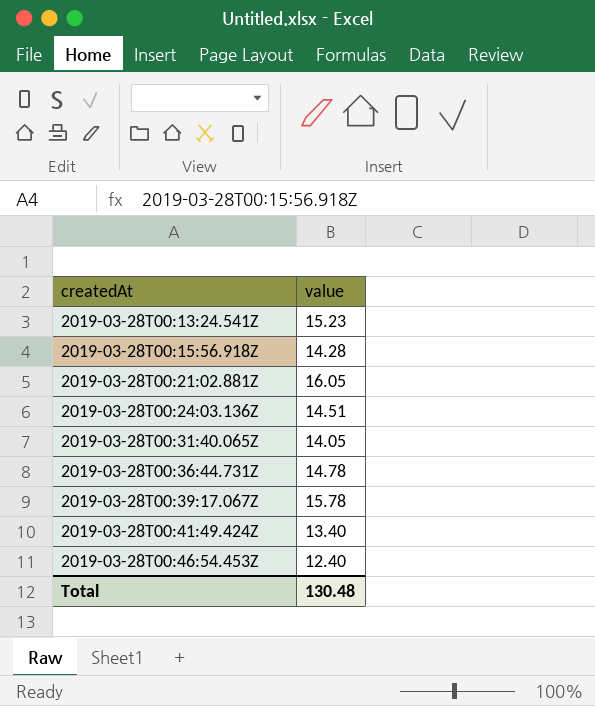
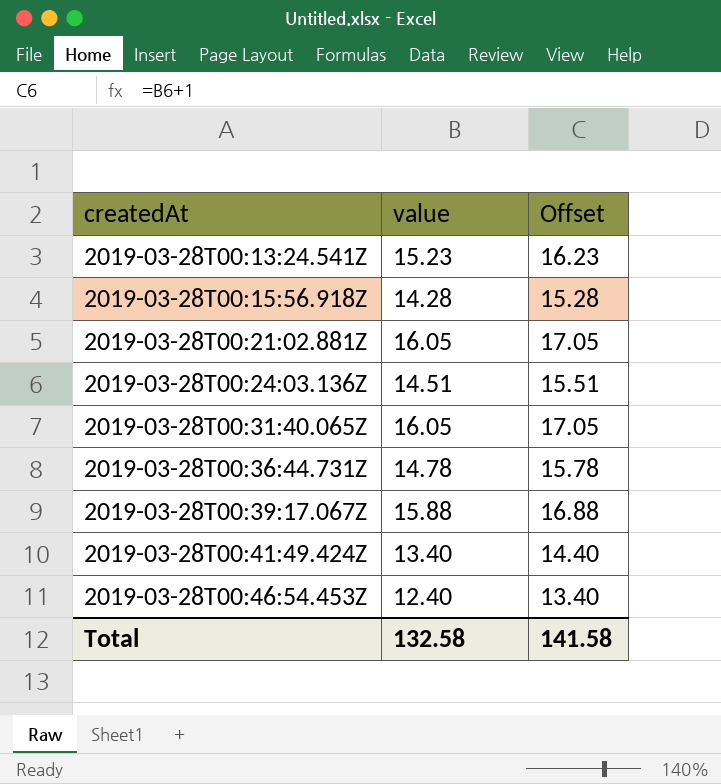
column Offset | formula: none -> [value] + 1
2019-03-28T00:31:40.065Z | value: 14.05 -> 16.05
2019-03-28T00:39:17.067Z | value: 15.78 -> 15.88
Total | value: 130.48 -> 132.58

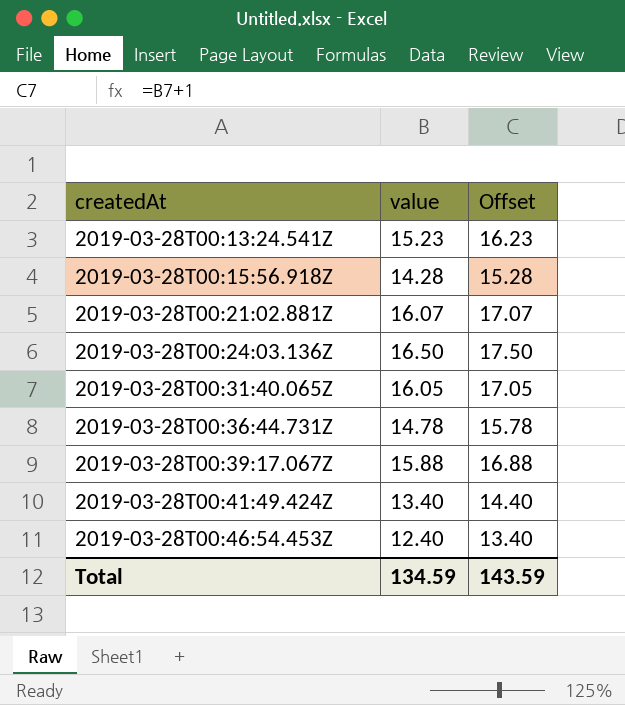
2019-03-28T00:21:02.881Z | value: 16.05 -> 16.07
2019-03-28T00:21:02.881Z | Offset: 17.05 -> 17.07
2019-03-28T00:24:03.136Z | value: 14.51 -> 16.50
2019-03-28T00:24:03.136Z | Offset: 15.51 -> 17.50
Total | value: 132.58 -> 134.59
Total | Offset: 141.58 -> 143.59

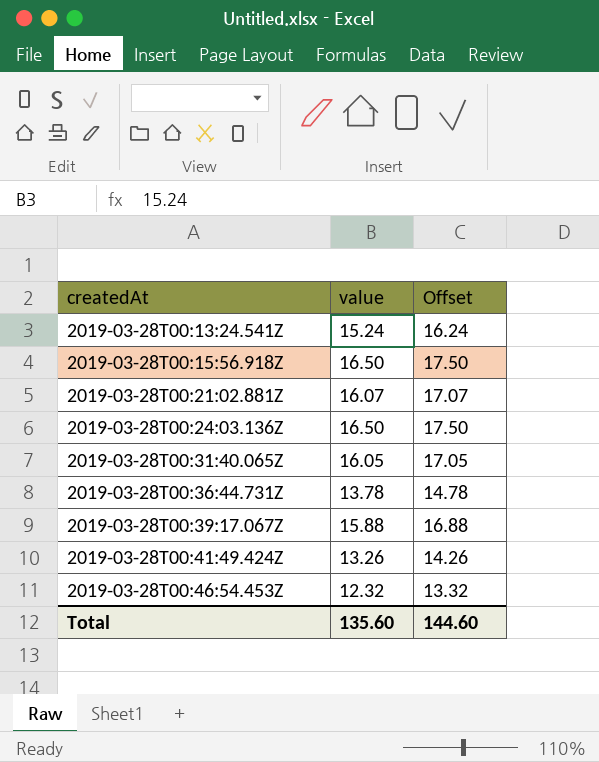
2019-03-28T00:13:24.541Z | value: 15.23 -> 15.24
2019-03-28T00:13:24.541Z | Offset: 16.23 -> 16.24
2019-03-28T00:15:56.918Z | value: 14.28 -> 16.50
2019-03-28T00:15:56.918Z | Offset: 15.28 -> 17.50
2019-03-28T00:36:44.731Z | value: 14.78 -> 13.78
2019-03-28T00:36:44.731Z | Offset: 15.78 -> 14.78
2019-03-28T00:41:49.424Z | value: 13.40 -> 13.26
2019-03-28T00:41:49.424Z | Offset: 14.40 -> 14.26
2019-03-28T00:46:54.453Z | value: 12.40 -> 12.32
2019-03-28T00:46:54.453Z | Offset: 13.40 -> 13.32
Total | value: 134.59 -> 135.60
Total | Offset: 143.59 -> 144.60

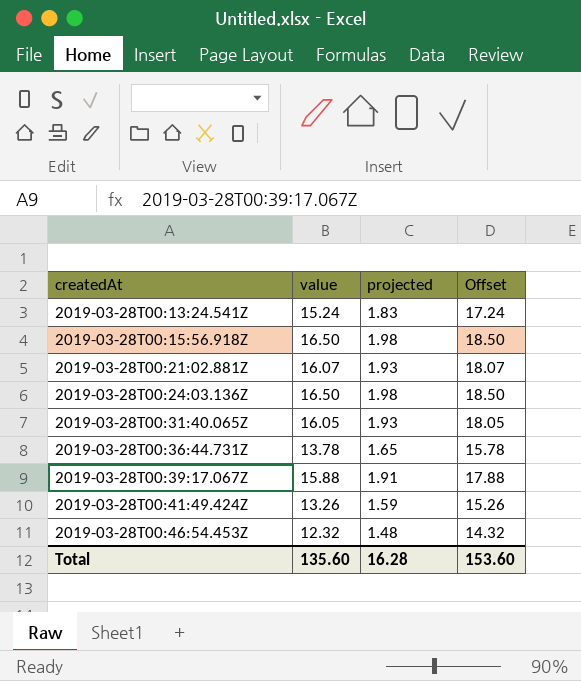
column projected | formula: none -> [value] * 0.12
column Offset | formula: [value] + 1 -> [value] + 2
Total | Offset: 144.60 -> 153.60

